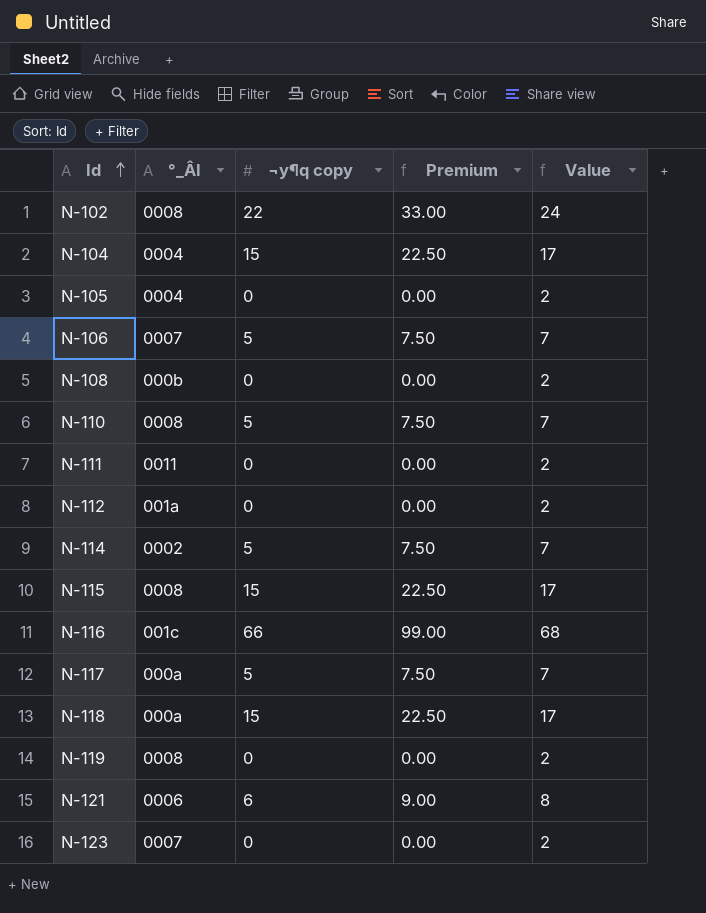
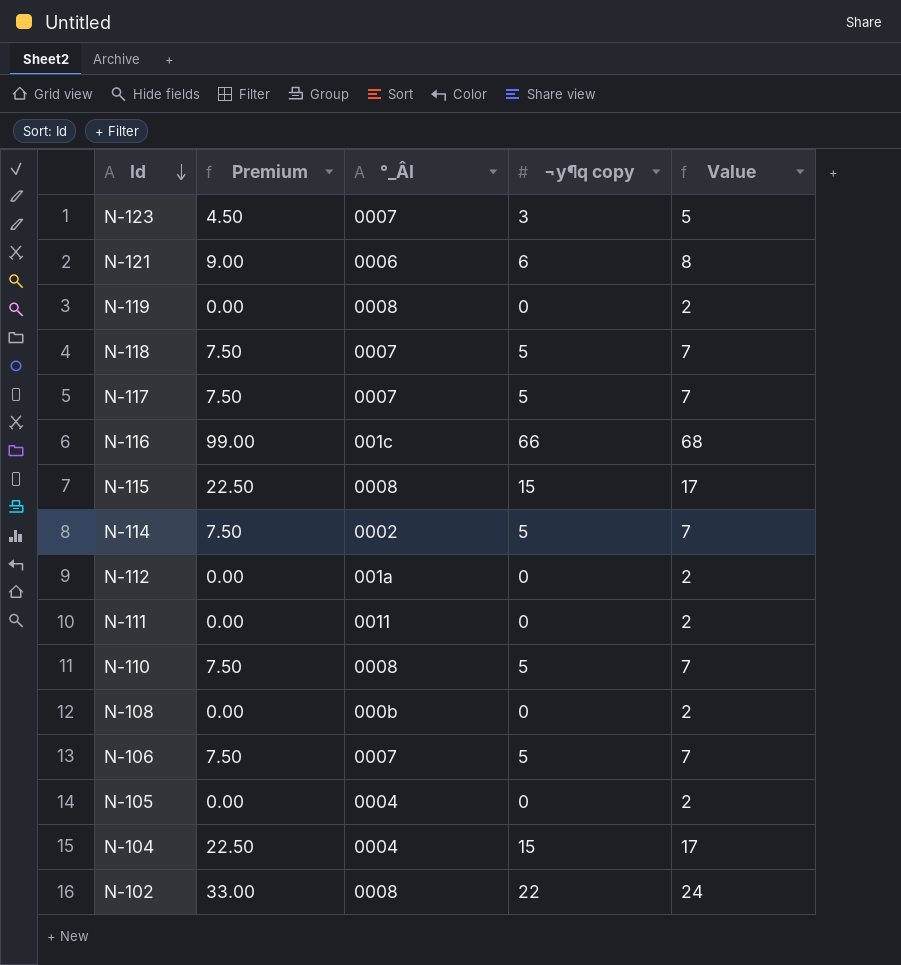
row order: Id ascending -> Id descending
column Premium | position: 4 -> 2
N-123 | Premium: 0.00 -> 4.50
N-123 | ¬y¶q copy: 0 -> 3
N-123 | Value: 2 -> 5
N-118 | Premium: 22.50 -> 7.50
N-118 | °_ÂI: 000a -> 0007
N-118 | ¬y¶q copy: 15 -> 5
N-118 | Value: 17 -> 7
N-117 | °_ÂI: 000a -> 0007

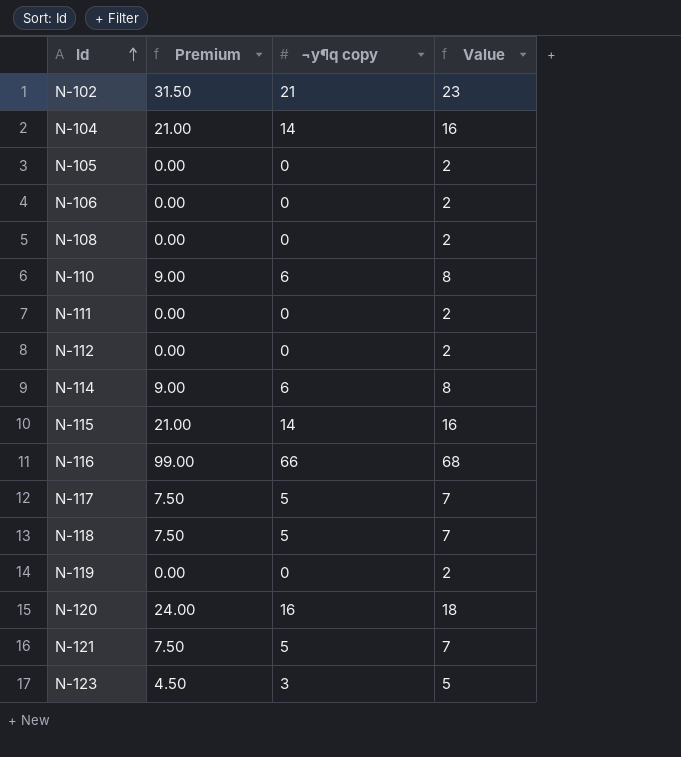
row order: Id descending -> Id ascending
column °_ÂI | position: 3 -> none
N-102 | Premium: 33.00 -> 31.50
N-102 | ¬y¶q copy: 22 -> 21
N-102 | Value: 24 -> 23
N-104 | Premium: 22.50 -> 21.00
N-104 | ¬y¶q copy: 15 -> 14
N-104 | Value: 17 -> 16
N-106 | Premium: 7.50 -> 0.00
N-106 | ¬y¶q copy: 5 -> 0
N-106 | Value: 7 -> 2
N-110 | Premium: 7.50 -> 9.00
N-110 | ¬y¶q copy: 5 -> 6
N-110 | Value: 7 -> 8
N-114 | Premium: 7.50 -> 9.00
N-114 | ¬y¶q copy: 5 -> 6
N-114 | Value: 7 -> 8
N-115 | Premium: 22.50 -> 21.00
N-115 | ¬y¶q copy: 15 -> 14
N-115 | Value: 17 -> 16
row N-120: none -> 24.00 | 16 | 18
N-121 | Premium: 9.00 -> 7.50
N-121 | ¬y¶q copy: 6 -> 5
N-121 | Value: 8 -> 7

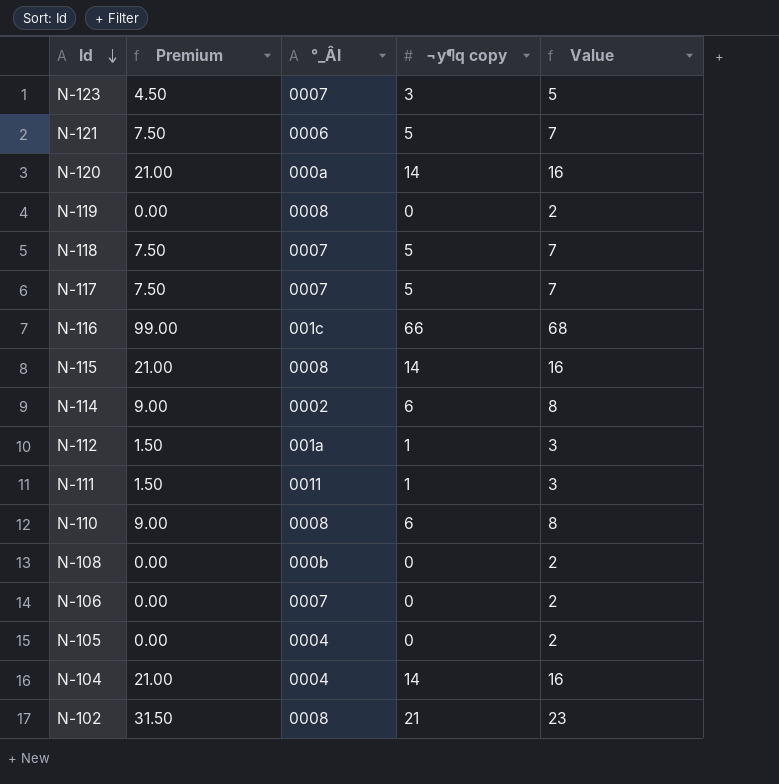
row order: Id ascending -> Id descending
column °_ÂI | position: none -> 3
N-120 | Premium: 24.00 -> 21.00
N-120 | ¬y¶q copy: 16 -> 14
N-120 | Value: 18 -> 16
N-112 | Premium: 0.00 -> 1.50
N-112 | ¬y¶q copy: 0 -> 1
N-112 | Value: 2 -> 3
N-111 | Premium: 0.00 -> 1.50
N-111 | ¬y¶q copy: 0 -> 1
N-111 | Value: 2 -> 3

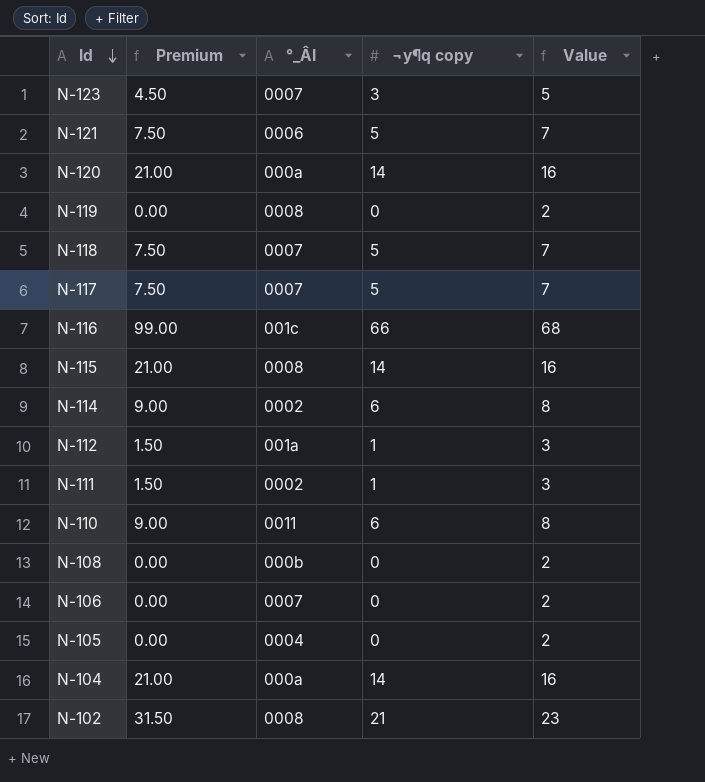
N-111 | °_ÂI: 0011 -> 0002
N-110 | °_ÂI: 0008 -> 0011
N-104 | °_ÂI: 0004 -> 000a

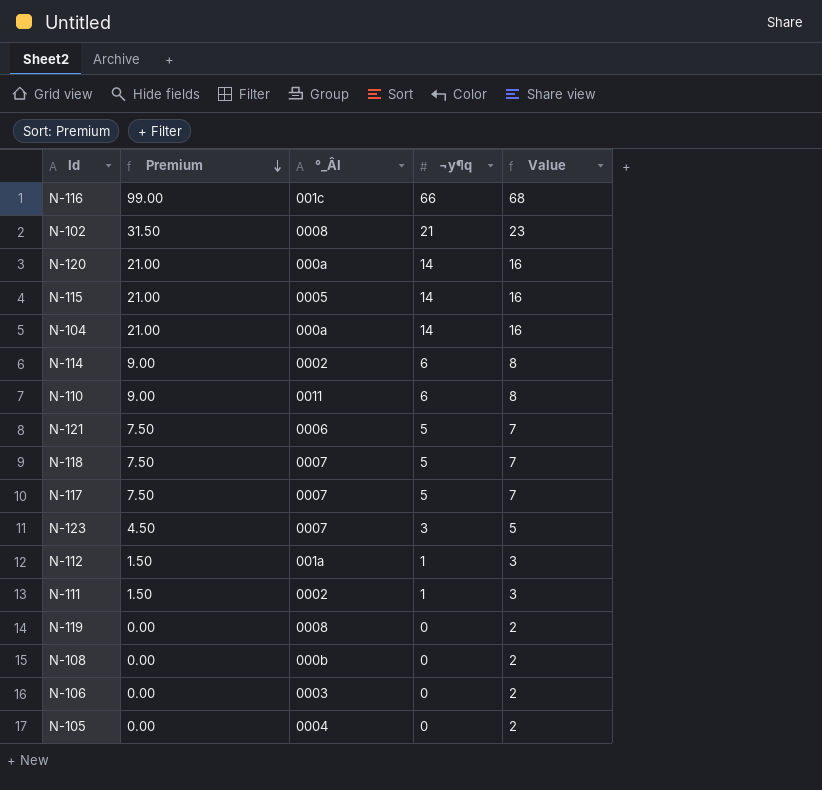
row order: Id descending -> Premium descending
column name: ¬y¶q copy -> ¬y¶q
N-115 | °_ÂI: 0008 -> 0005
N-106 | °_ÂI: 0007 -> 0003

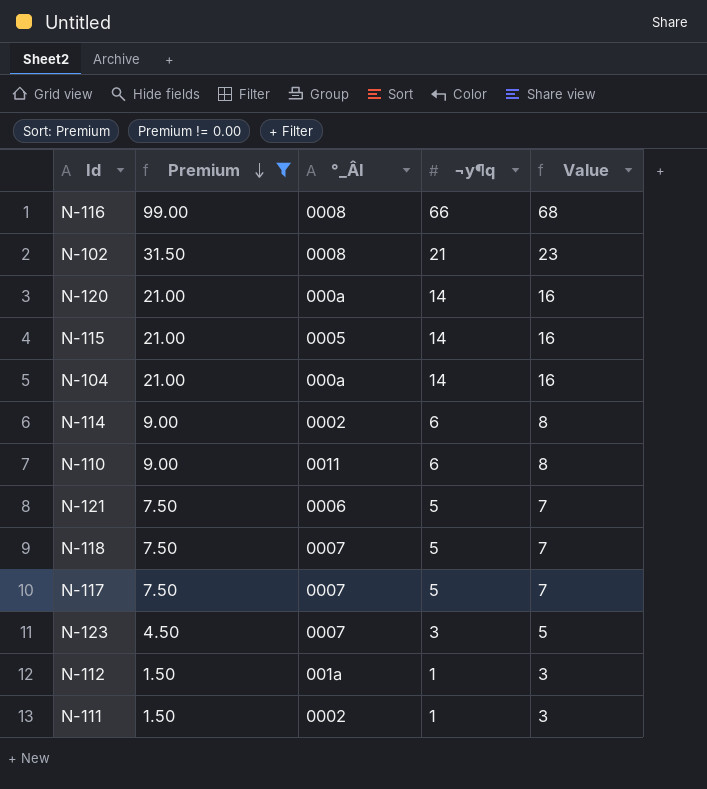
filter: none -> Premium != 0.00
N-116 | °_ÂI: 001c -> 0008

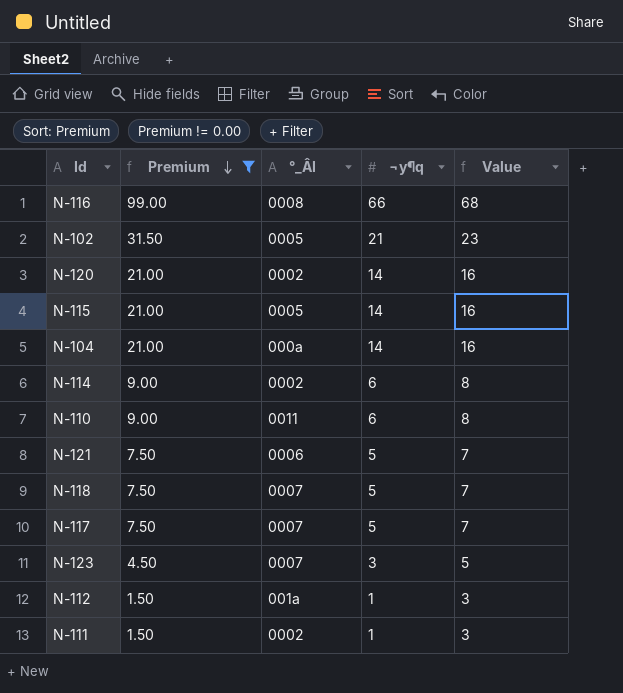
N-102 | °_ÂI: 0008 -> 0005
N-120 | °_ÂI: 000a -> 0002

